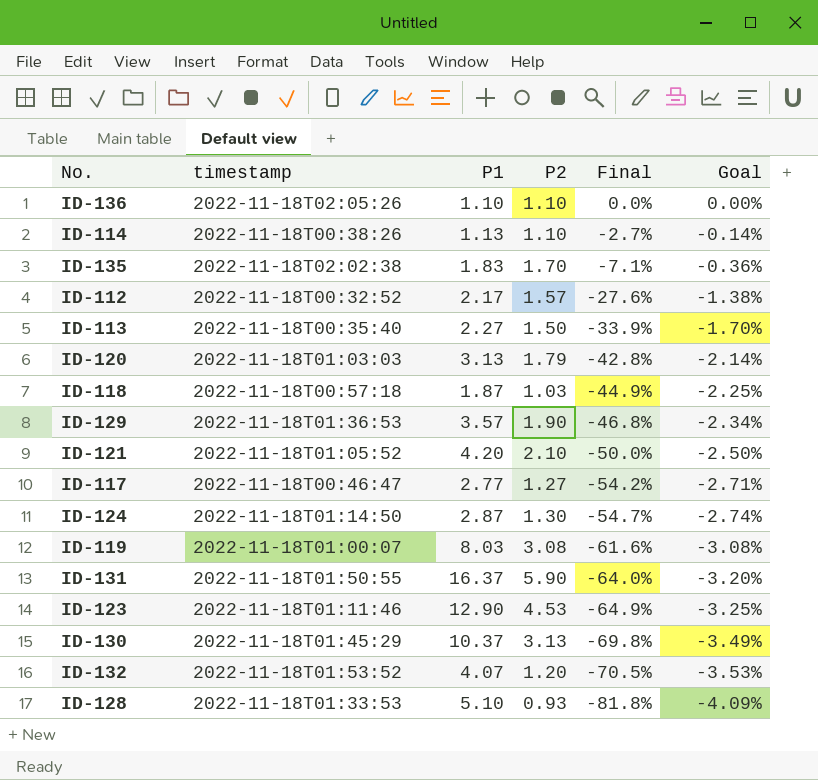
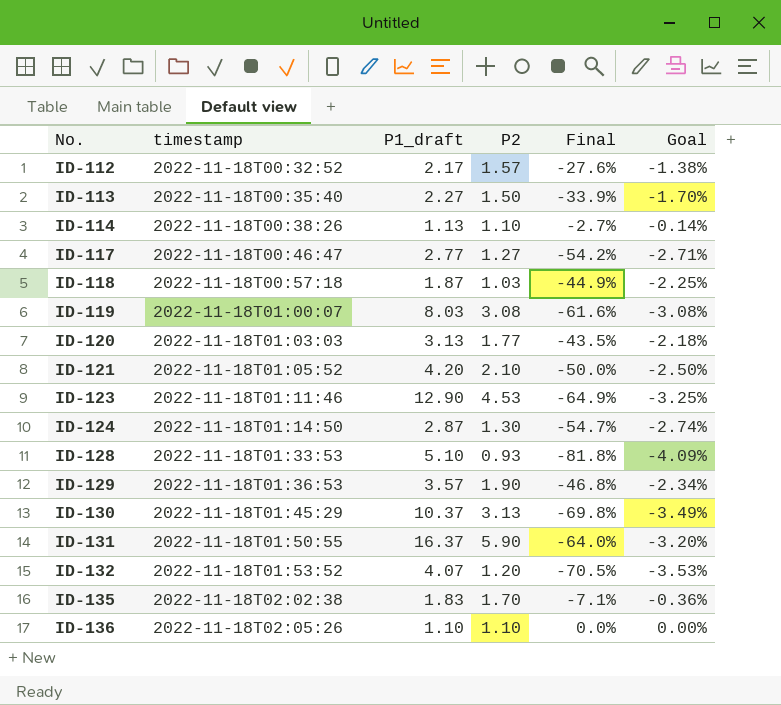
row order: Final descending -> No. ascending
column name: P1 -> P1_draft
ID-120 | P2: 1.79 -> 1.77
ID-120 | Final: -42.8% -> -43.5%
ID-120 | Goal: -2.14% -> -2.18%

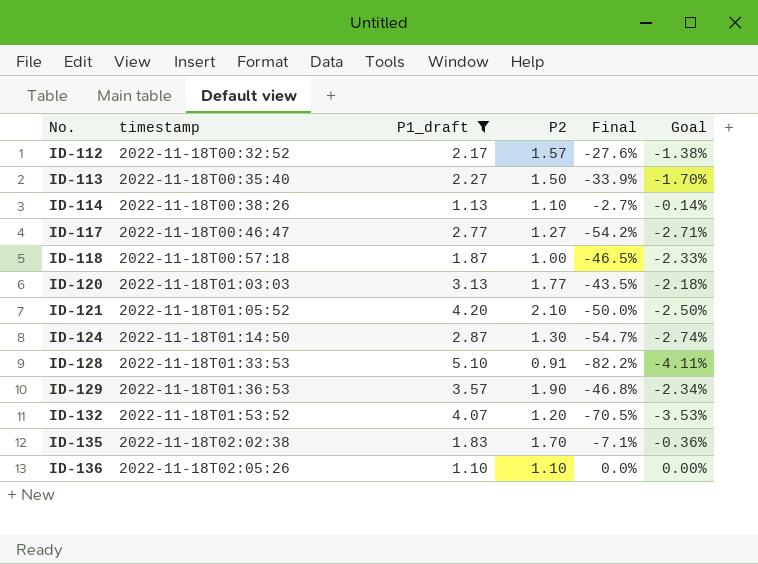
filter: none -> P1_draft <= 5.10
ID-118 | P2: 1.03 -> 1.00
ID-118 | Final: -44.9% -> -46.5%
ID-118 | Goal: -2.25% -> -2.33%
ID-128 | P2: 0.93 -> 0.91
ID-128 | Final: -81.8% -> -82.2%
ID-128 | Goal: -4.09% -> -4.11%

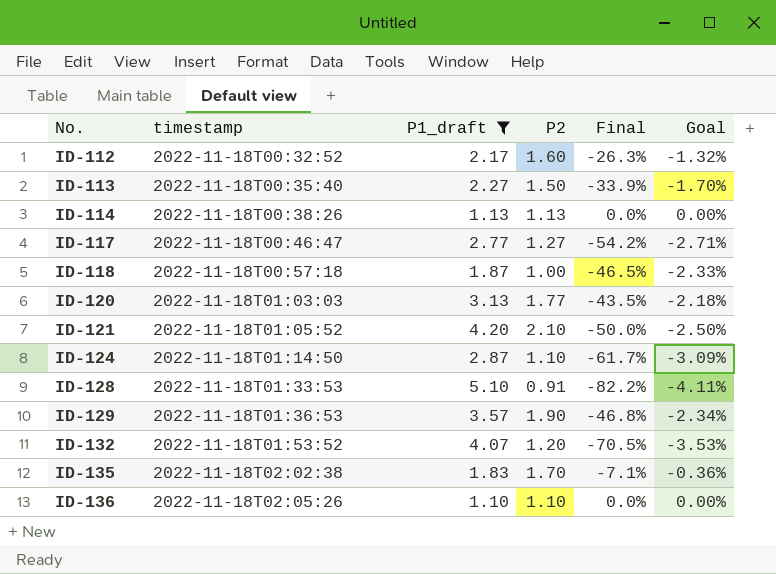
ID-112 | P2: 1.57 -> 1.60
ID-112 | Final: -27.6% -> -26.3%
ID-112 | Goal: -1.38% -> -1.32%
ID-114 | P2: 1.10 -> 1.13
ID-114 | Final: -2.7% -> 0.0%
ID-114 | Goal: -0.14% -> 0.00%
ID-124 | P2: 1.30 -> 1.10
ID-124 | Final: -54.7% -> -61.7%
ID-124 | Goal: -2.74% -> -3.09%

